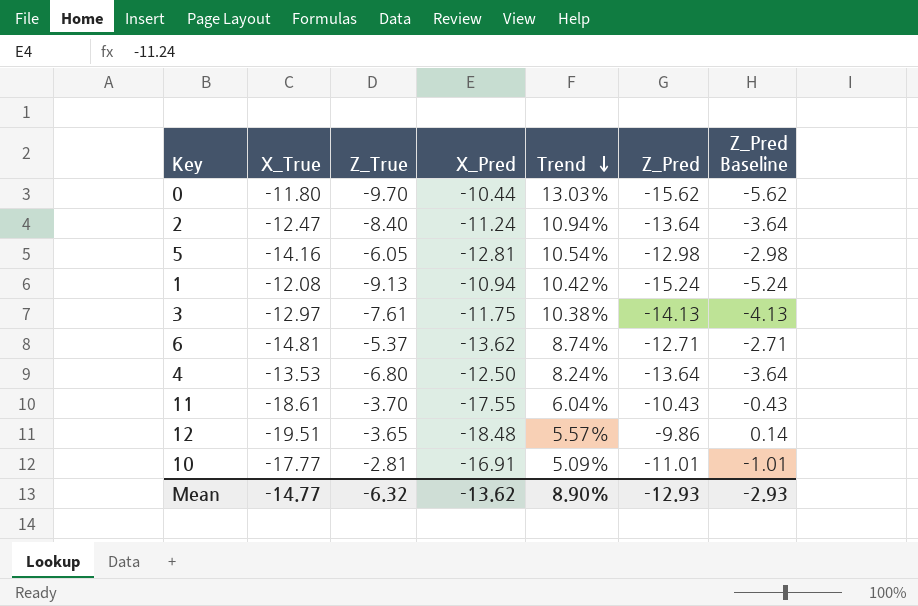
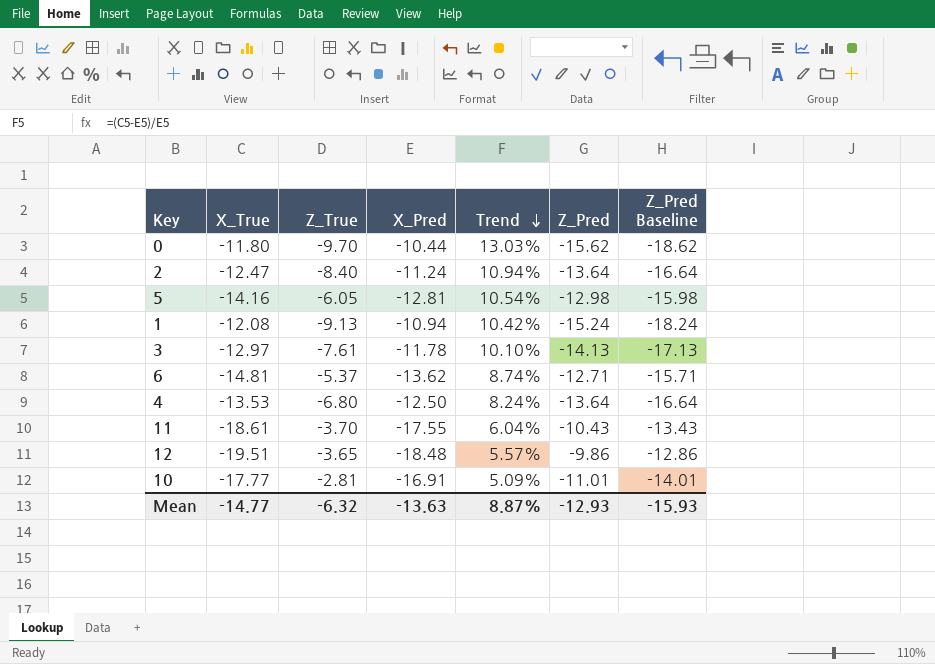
column Z_Pred Baseline | formula: [Z_Pred] + 10 -> [Z_Pred] - 3
3 | X_Pred: -11.75 -> -11.78
3 | Trend: 10.38% -> 10.10%
Mean | X_Pred: -13.62 -> -13.63
Mean | Trend: 8.90% -> 8.87%
Mean | Z_Pred Baseline: -2.93 -> -15.93

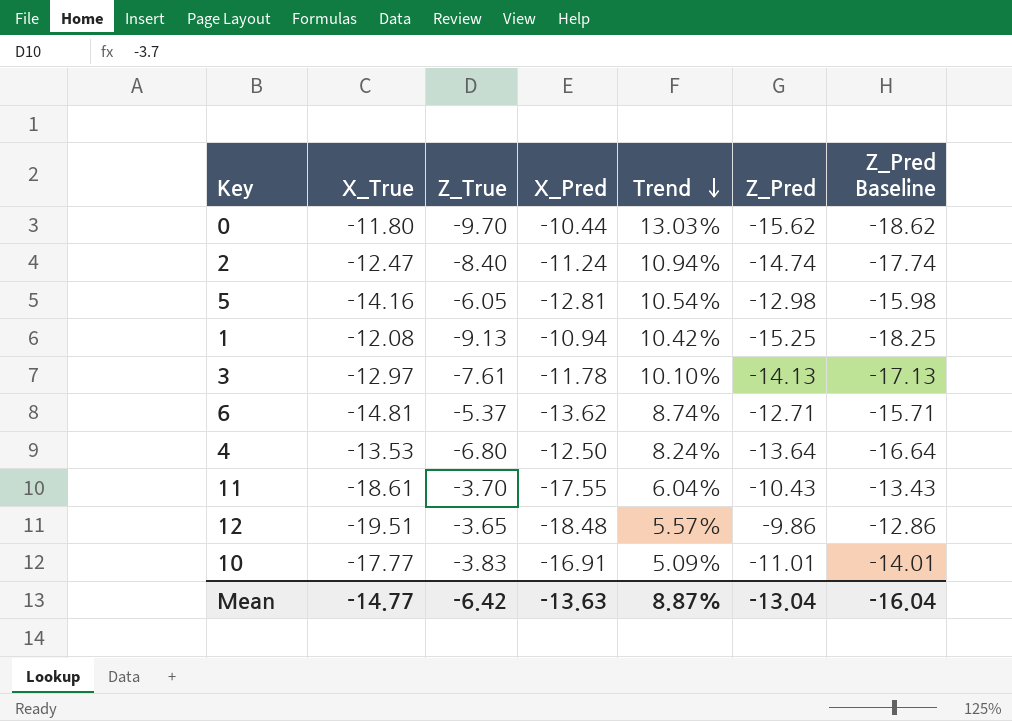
2 | Z_Pred: -13.64 -> -14.74
2 | Z_Pred Baseline: -16.64 -> -17.74
1 | Z_Pred: -15.24 -> -15.25
1 | Z_Pred Baseline: -18.24 -> -18.25
10 | Z_True: -2.81 -> -3.83
Mean | Z_True: -6.32 -> -6.42
Mean | Z_Pred: -12.93 -> -13.04
Mean | Z_Pred Baseline: -15.93 -> -16.04

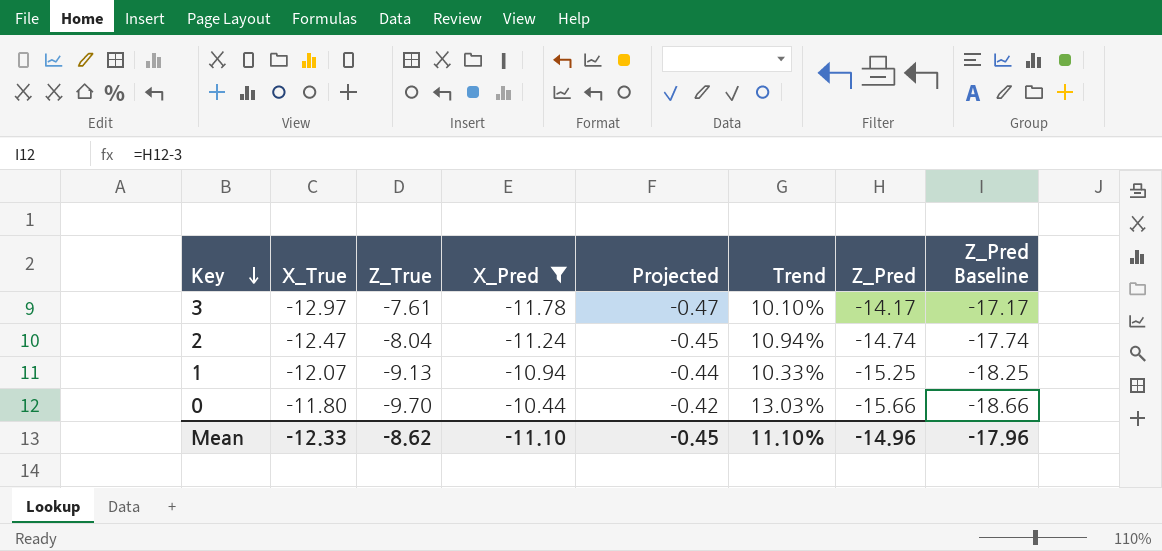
filter: none -> X_Pred >= -11.78
row order: Trend descending -> Key descending
column Projected | formula: none -> [X_Pred] * 0.04
3 | Z_Pred: -14.13 -> -14.17
3 | Z_Pred Baseline: -17.13 -> -17.17
2 | Z_True: -8.40 -> -8.04
1 | X_True: -12.08 -> -12.07
1 | Trend: 10.42% -> 10.33%
0 | Z_Pred: -15.62 -> -15.66
0 | Z_Pred Baseline: -18.62 -> -18.66
Mean | X_True: -14.77 -> -12.33
Mean | Z_True: -6.42 -> -8.62
Mean | X_Pred: -13.63 -> -11.10
Mean | Trend: 8.87% -> 11.10%
Mean | Z_Pred: -13.04 -> -14.96
Mean | Z_Pred Baseline: -16.04 -> -17.96

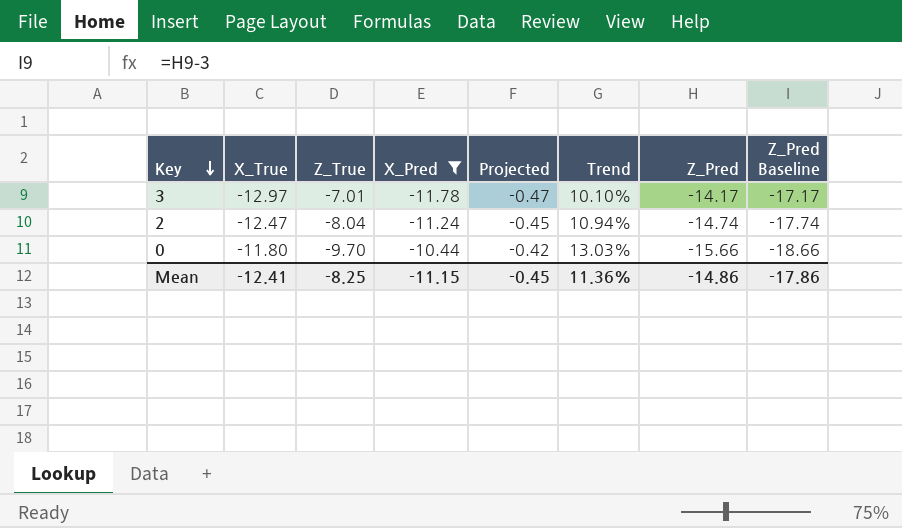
row 1: -12.07 | -9.13 | -10.94 | -0.44 | 10.33% | -15.25 | -18.25 -> none
3 | Z_True: -7.61 -> -7.01
Mean | X_True: -12.33 -> -12.41
Mean | Z_True: -8.62 -> -8.25
Mean | X_Pred: -11.10 -> -11.15
Mean | Trend: 11.10% -> 11.36%
Mean | Z_Pred: -14.96 -> -14.86
Mean | Z_Pred Baseline: -17.96 -> -17.86

